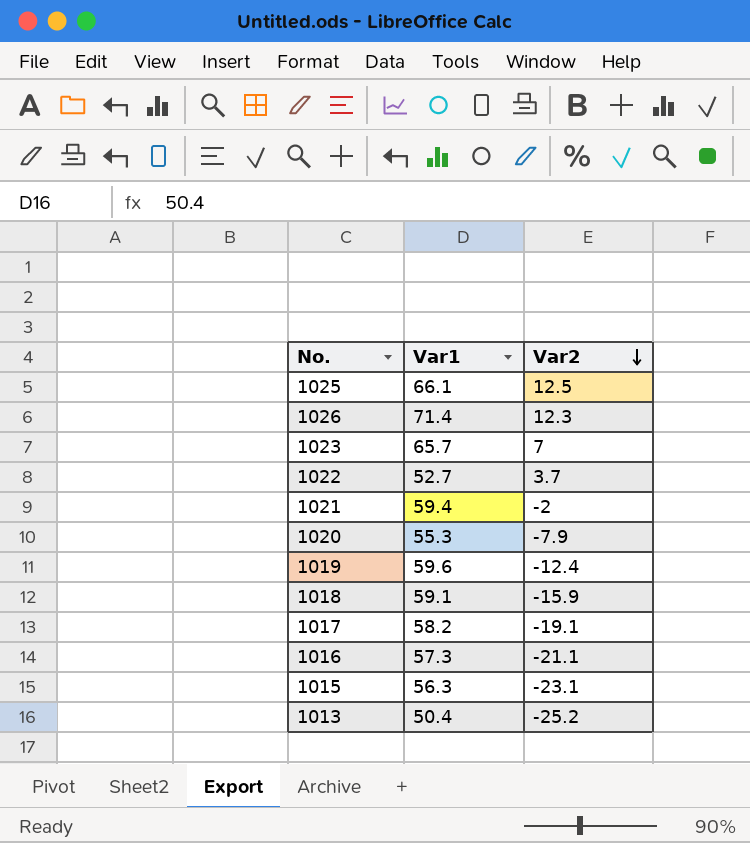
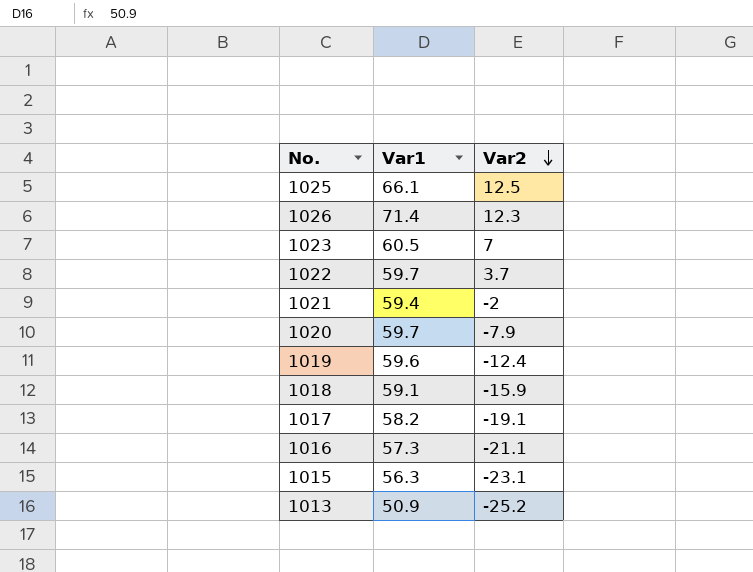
1023 | Var1: 65.7 -> 60.5
1022 | Var1: 52.7 -> 59.7
1020 | Var1: 55.3 -> 59.7
1013 | Var1: 50.4 -> 50.9

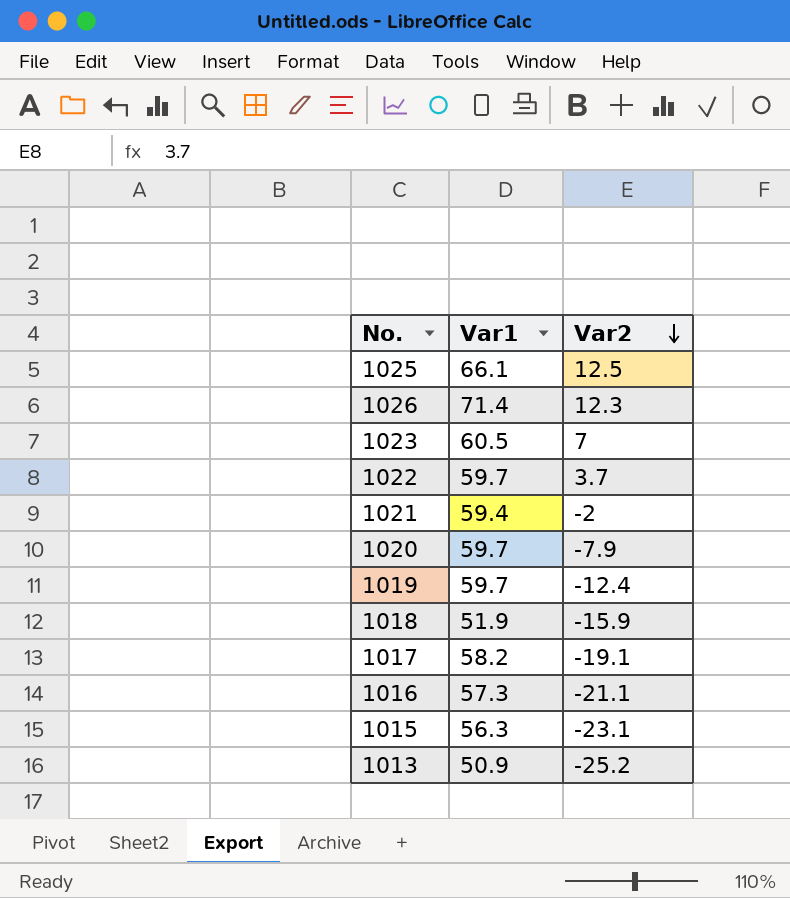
1019 | Var1: 59.6 -> 59.7
1018 | Var1: 59.1 -> 51.9

